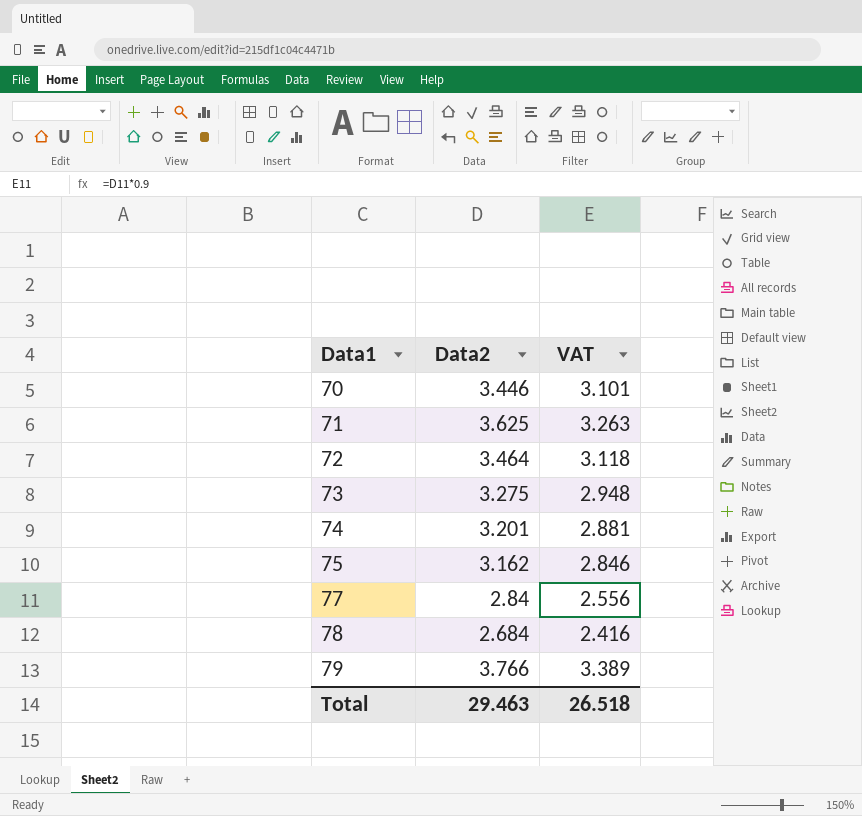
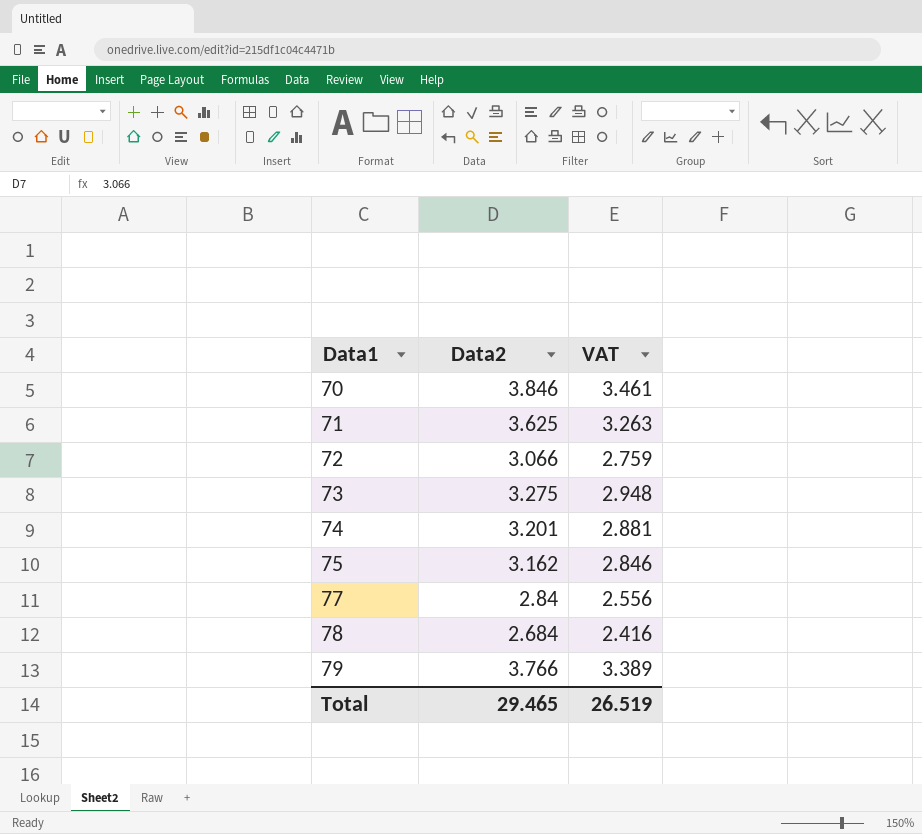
70 | Data2: 3.446 -> 3.846
70 | VAT: 3.101 -> 3.461
72 | Data2: 3.464 -> 3.066
72 | VAT: 3.118 -> 2.759
Total | Data2: 29.463 -> 29.465
Total | VAT: 26.518 -> 26.519

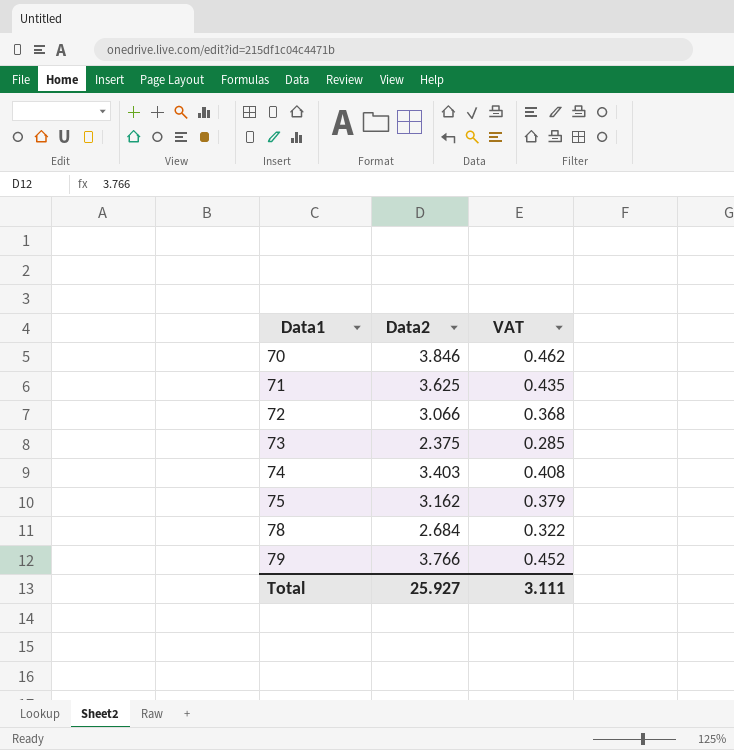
column VAT | formula: [Data2] * 0.9 -> [Data2] * 0.12
row 77: 2.84 | 2.556 -> none
73 | Data2: 3.275 -> 2.375
74 | Data2: 3.201 -> 3.403
Total | Data2: 29.465 -> 25.927
Total | VAT: 26.519 -> 3.111

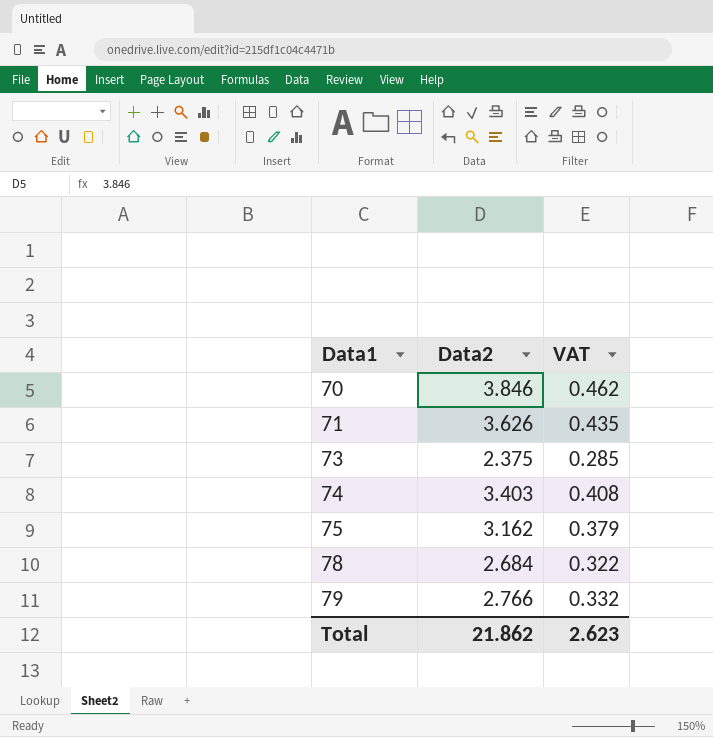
row 72: 3.066 | 0.368 -> none
71 | Data2: 3.625 -> 3.626
79 | Data2: 3.766 -> 2.766
79 | VAT: 0.452 -> 0.332
Total | Data2: 25.927 -> 21.862
Total | VAT: 3.111 -> 2.623

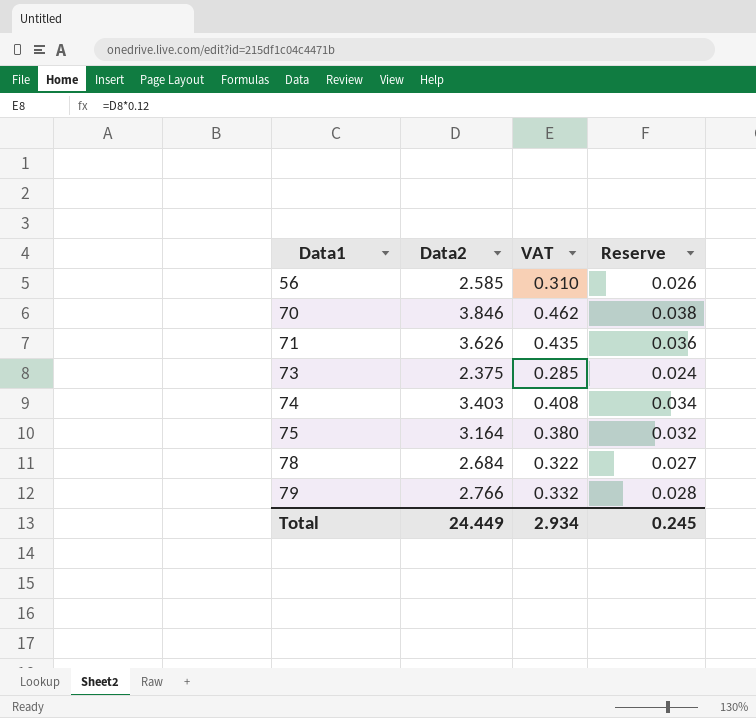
column Reserve | formula: none -> [Data2] * 0.01
row 56: none -> 2.585 | 0.310 | 0.026
75 | Data2: 3.162 -> 3.164
75 | VAT: 0.379 -> 0.380
Total | Data2: 21.862 -> 24.449
Total | VAT: 2.623 -> 2.934

